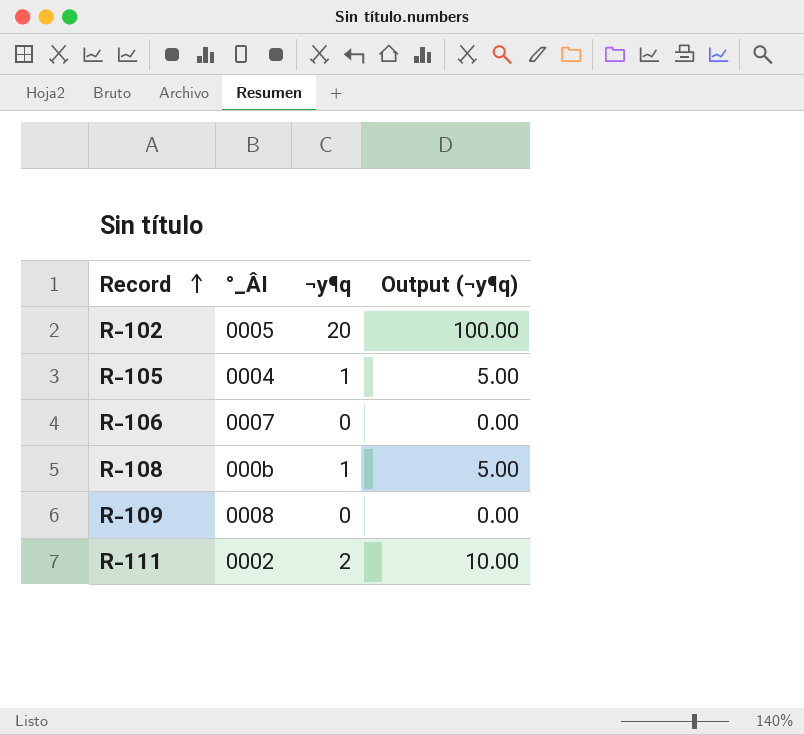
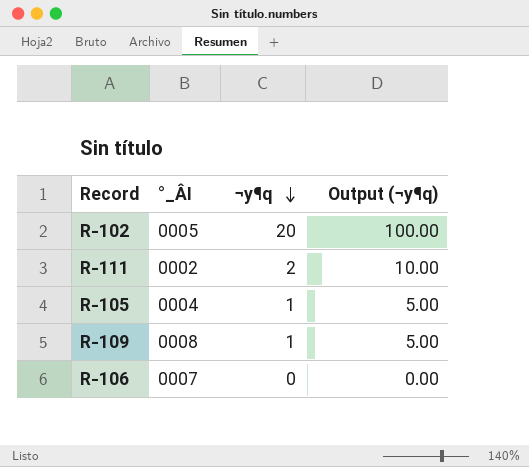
row order: Record ascending -> ¬y¶q descending
row R-108: 000b | 1 | 5.00 -> none
R-109 | ¬y¶q: 0 -> 1
R-109 | Output (¬y¶q): 0.00 -> 5.00

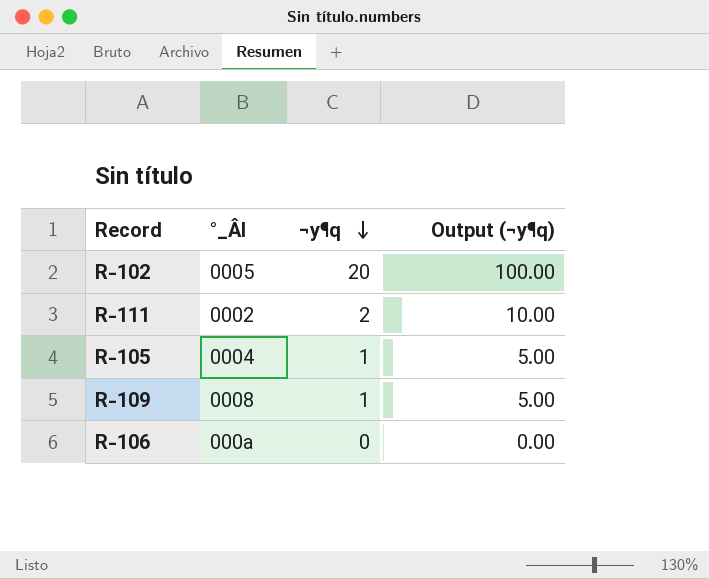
R-106 | °_ÂI: 0007 -> 000a

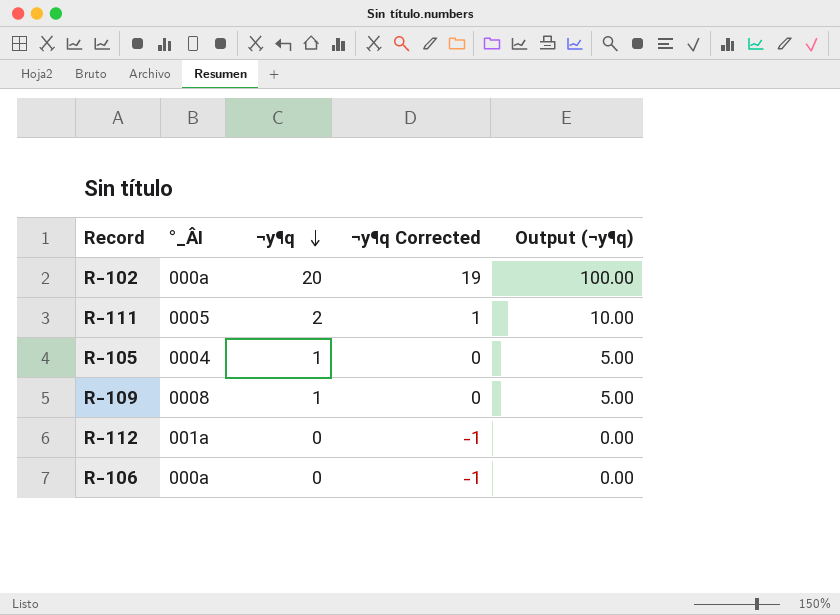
column ¬y¶q Corrected | formula: none -> [¬y¶q] - 1
R-102 | °_ÂI: 0005 -> 000a
R-111 | °_ÂI: 0002 -> 0005
row R-112: none -> 001a | 0 | -1 | 0.00

